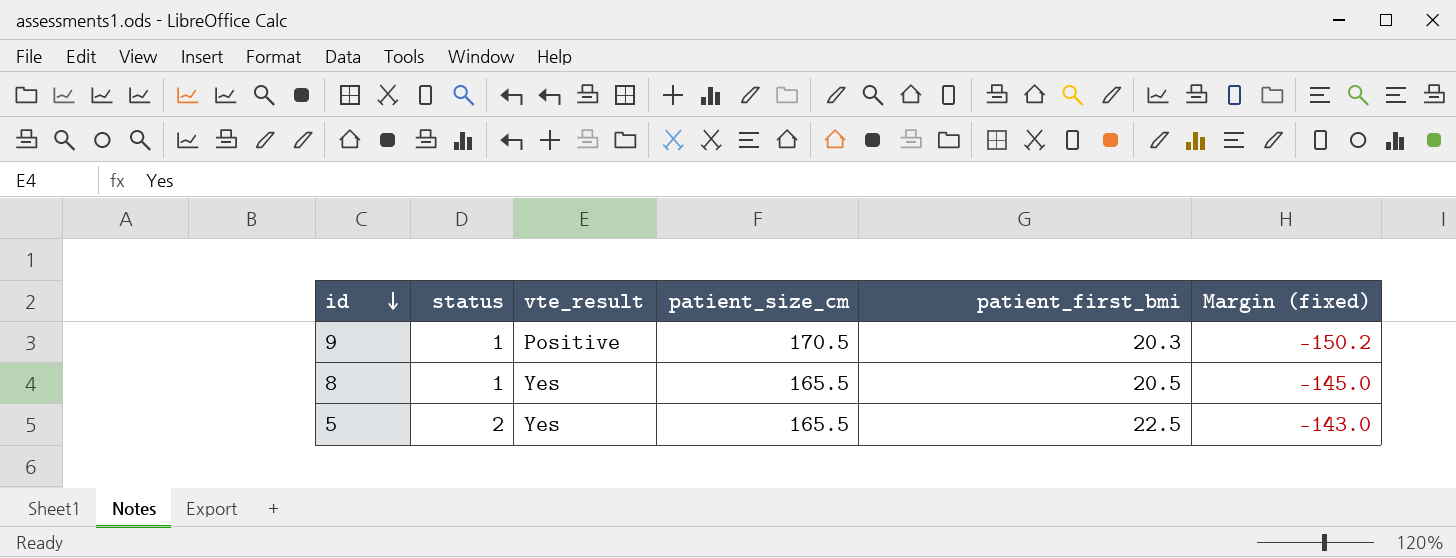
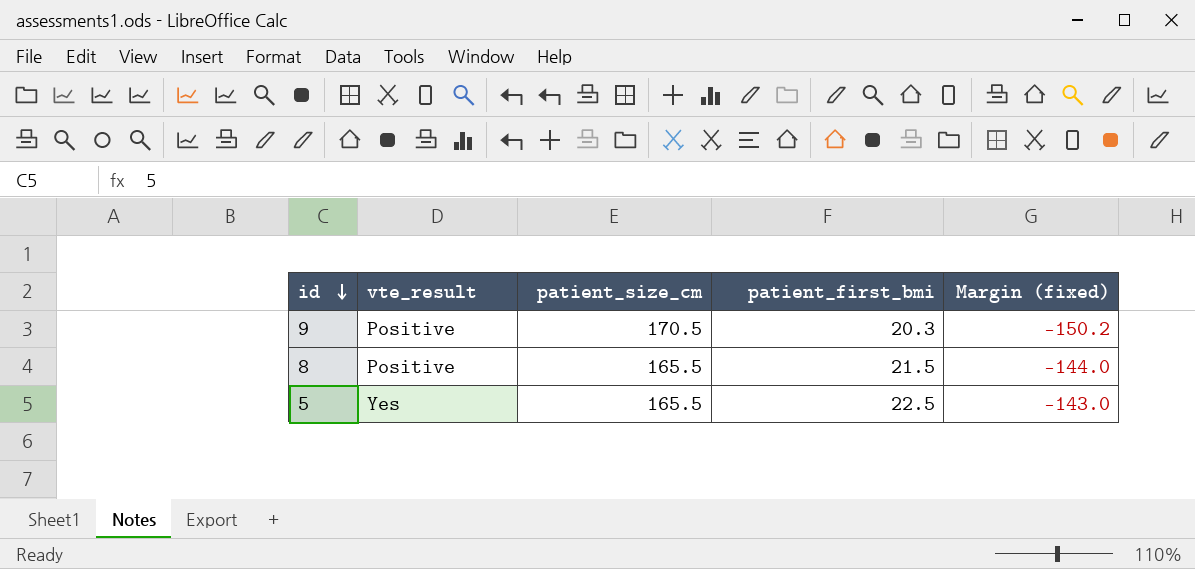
column status | position: 2 -> none
8 | vte_result: Yes -> Positive
8 | patient_first_bmi: 20.5 -> 21.5
8 | Margin (fixed): -145.0 -> -144.0

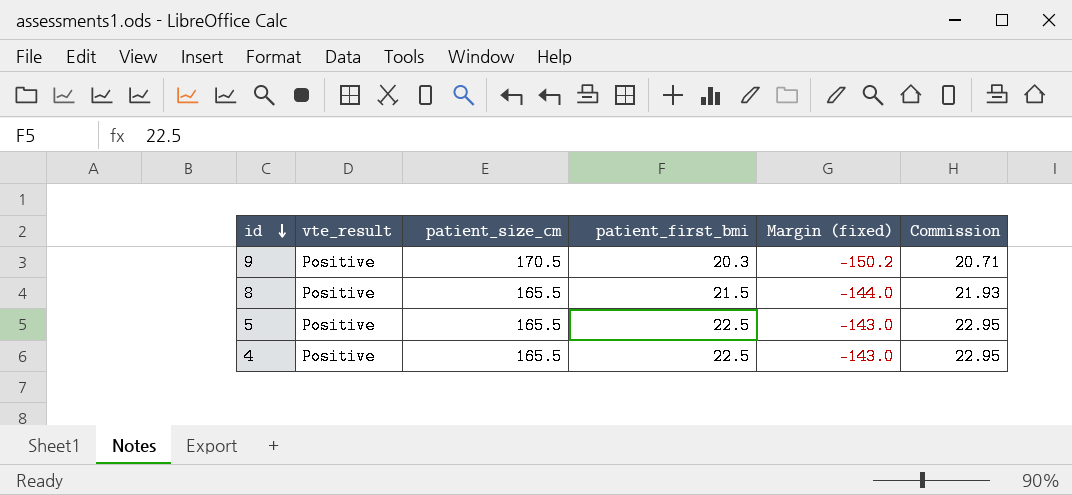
column Commission | formula: none -> [patient_first_bmi] * 1.02
5 | vte_result: Yes -> Positive
row 4: none -> Positive | 165.5 | 22.5 | -143.0 | 22.95

